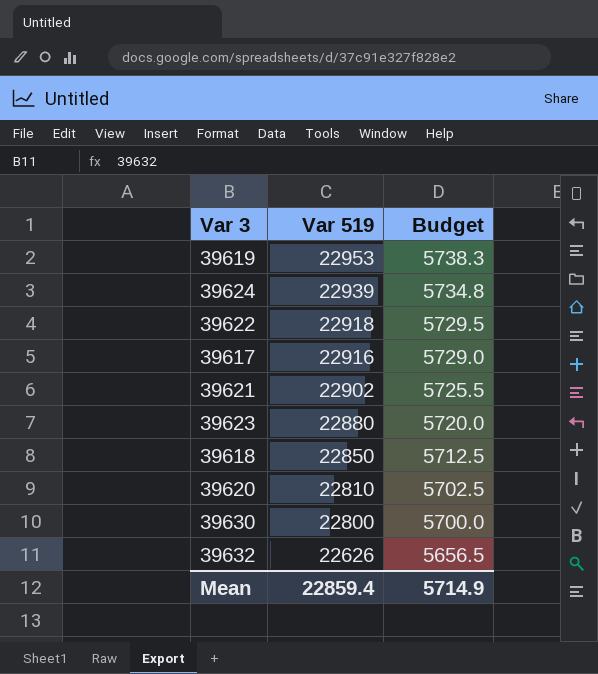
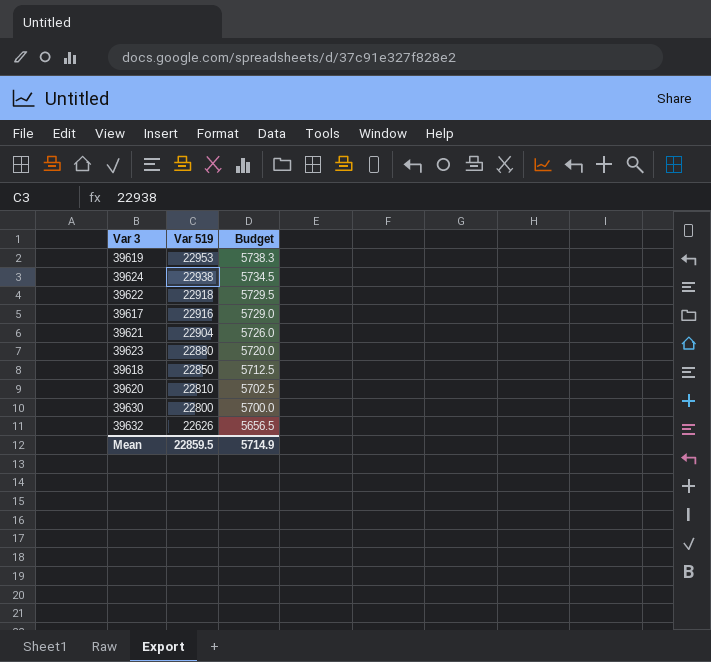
39624 | Var 519: 22939 -> 22938
39624 | Budget: 5734.8 -> 5734.5
39621 | Var 519: 22902 -> 22904
39621 | Budget: 5725.5 -> 5726.0
Mean | Var 519: 22859.4 -> 22859.5

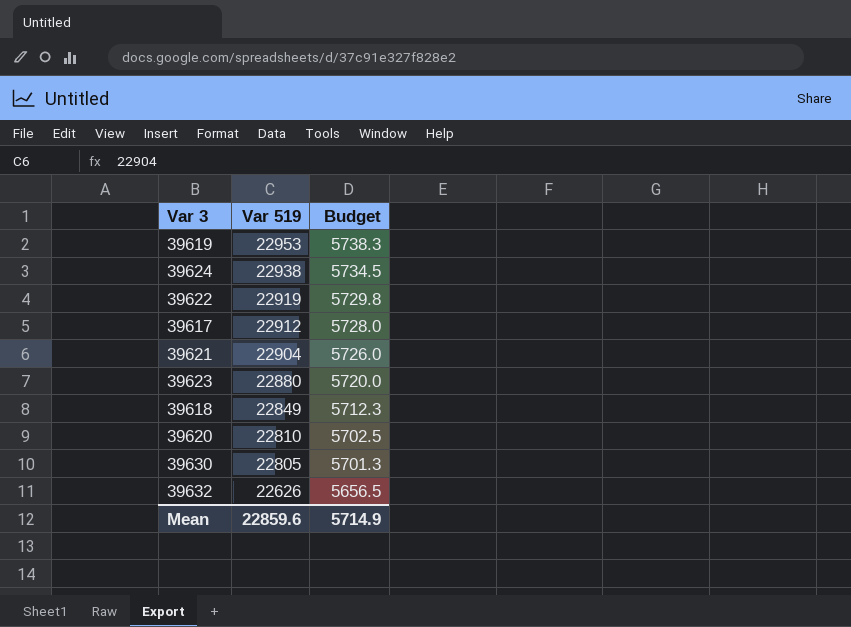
39622 | Var 519: 22918 -> 22919
39622 | Budget: 5729.5 -> 5729.8
39617 | Var 519: 22916 -> 22912
39617 | Budget: 5729.0 -> 5728.0
39618 | Var 519: 22850 -> 22849
39618 | Budget: 5712.5 -> 5712.3
39630 | Var 519: 22800 -> 22805
39630 | Budget: 5700.0 -> 5701.3
Mean | Var 519: 22859.5 -> 22859.6

